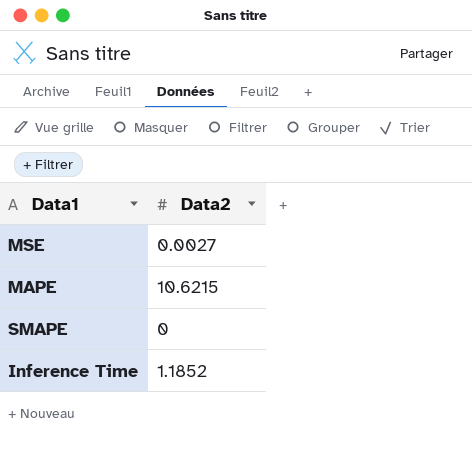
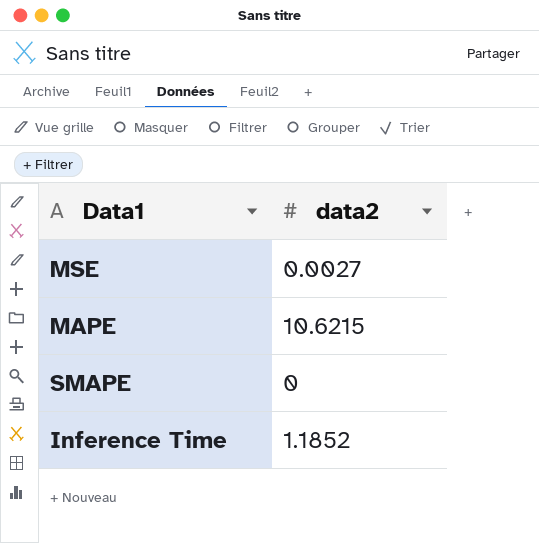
column name: Data2 -> data2

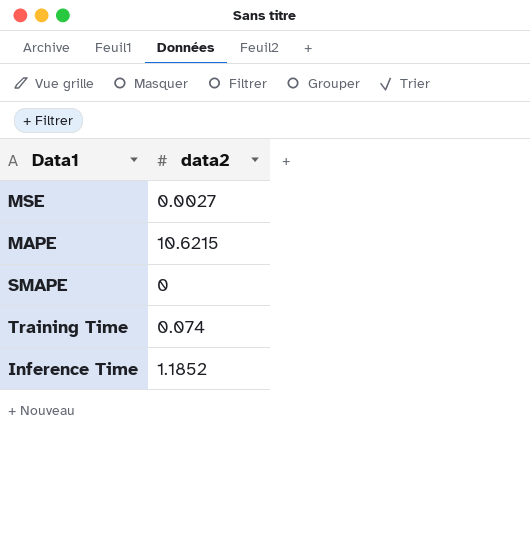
row Training Time: none -> 0.074

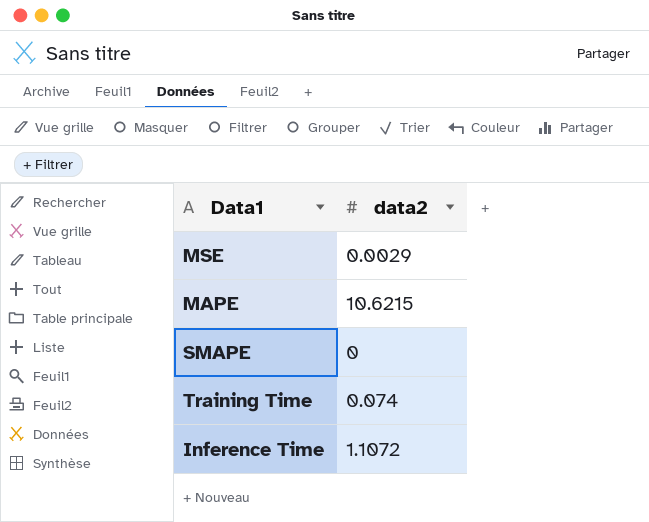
MSE | data2: 0.0027 -> 0.0029
Inference Time | data2: 1.1852 -> 1.1072

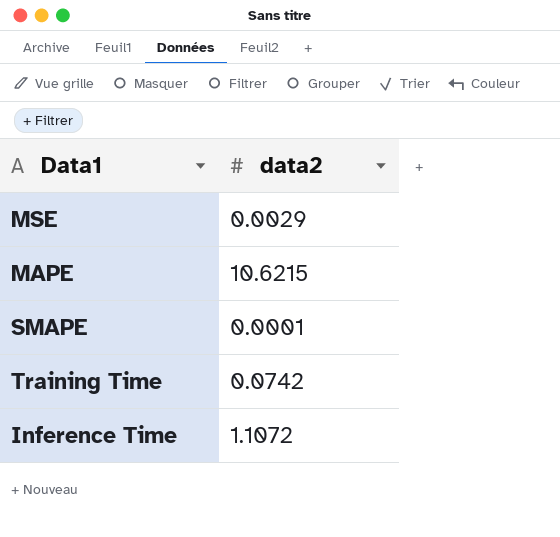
SMAPE | data2: 0 -> 0.0001
Training Time | data2: 0.074 -> 0.0742

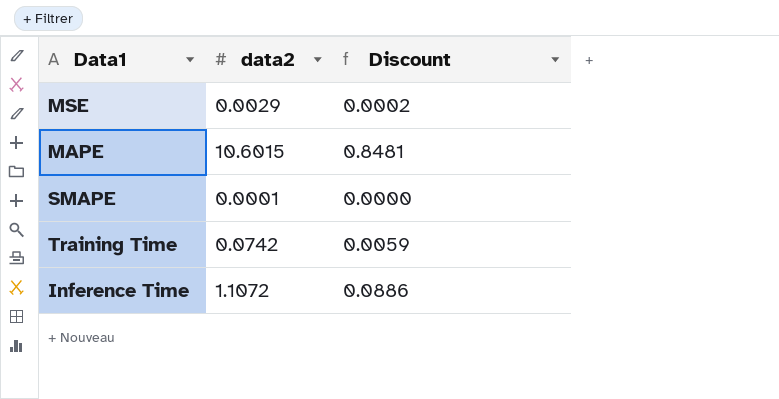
column Discount | formula: none -> [data2] * 0.08
MAPE | data2: 10.6215 -> 10.6015

